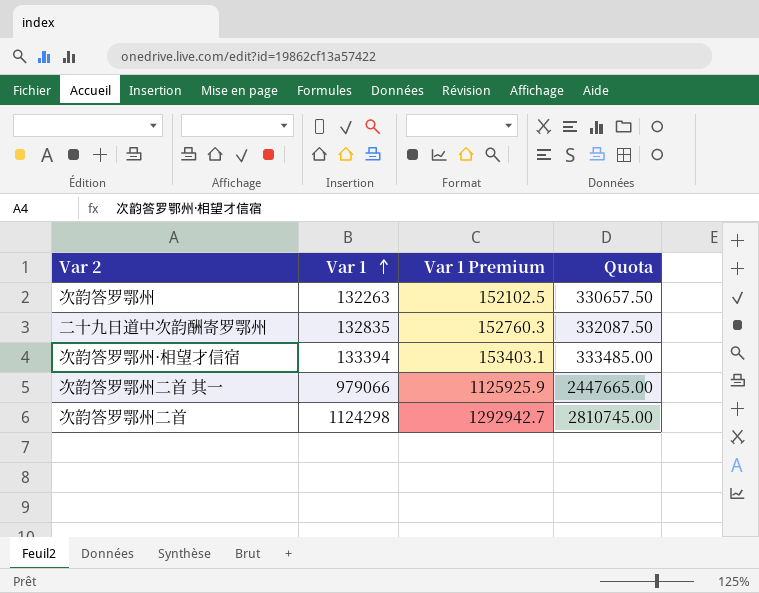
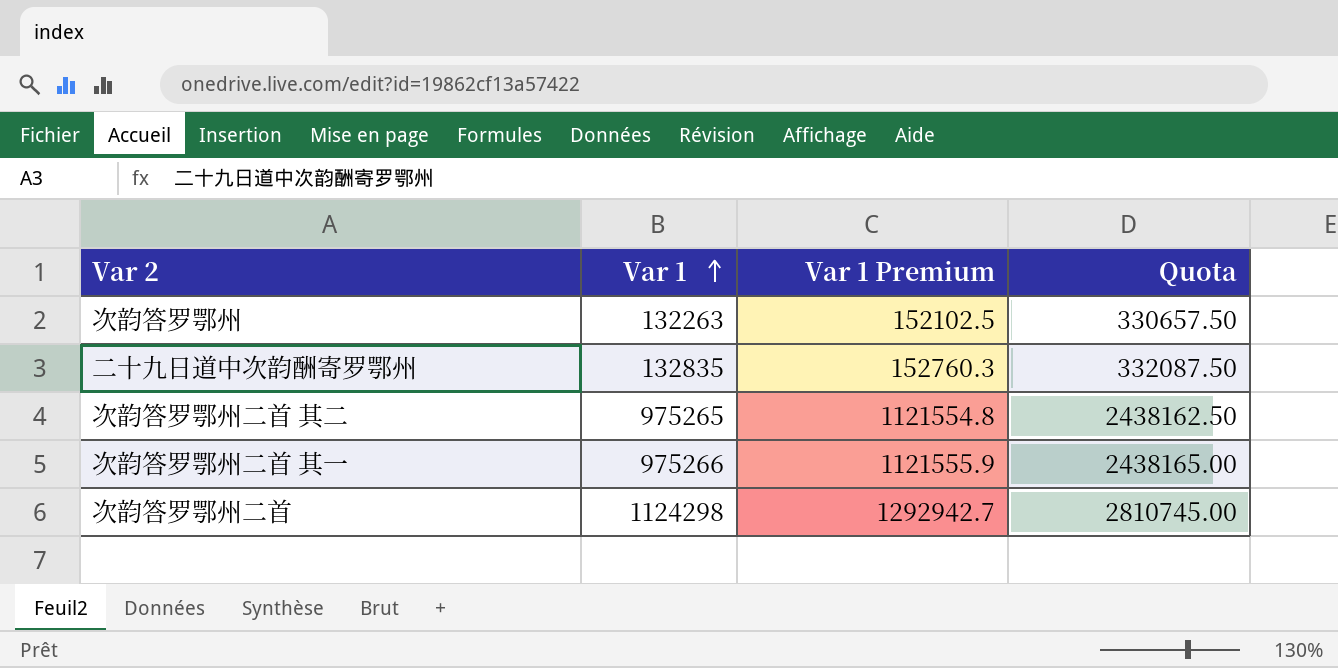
row 次韵答罗鄂州·相望才信宿: 133394 | 153403.1 | 333485.00 -> none
row 次韵答罗鄂州二首 其二: none -> 975265 | 1121554.8 | 2438162.50
次韵答罗鄂州二首 其一 | Var 1: 979066 -> 975266
次韵答罗鄂州二首 其一 | Var 1 Premium: 1125925.9 -> 1121555.9
次韵答罗鄂州二首 其一 | Quota: 2447665.00 -> 2438165.00

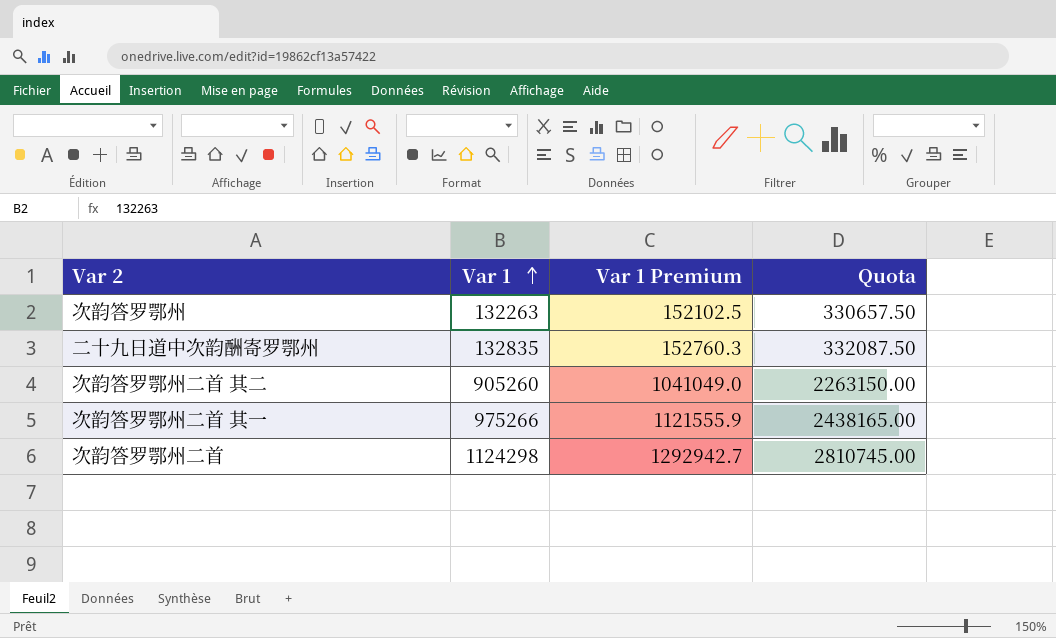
次韵答罗鄂州二首 其二 | Var 1: 975265 -> 905260
次韵答罗鄂州二首 其二 | Var 1 Premium: 1121554.8 -> 1041049.0
次韵答罗鄂州二首 其二 | Quota: 2438162.50 -> 2263150.00

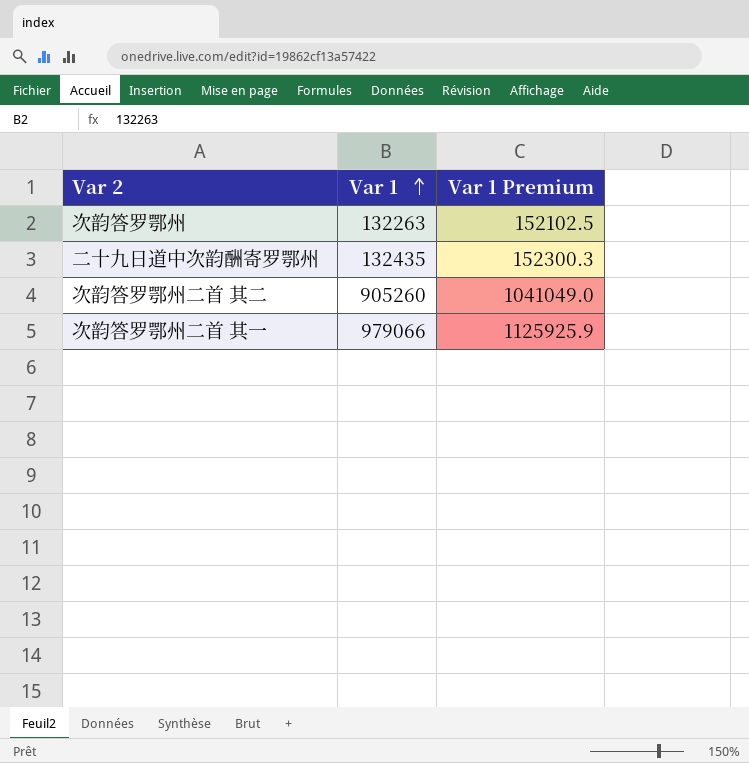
column Quota | formula: [Var 1] * 2.5 -> none
row 次韵答罗鄂州二首: 1124298 | 1292942.7 | 2810745.00 -> none
二十九日道中次韵酬寄罗鄂州 | Var 1: 132835 -> 132435
二十九日道中次韵酬寄罗鄂州 | Var 1 Premium: 152760.3 -> 152300.3
次韵答罗鄂州二首 其一 | Var 1: 975266 -> 979066
次韵答罗鄂州二首 其一 | Var 1 Premium: 1121555.9 -> 1125925.9

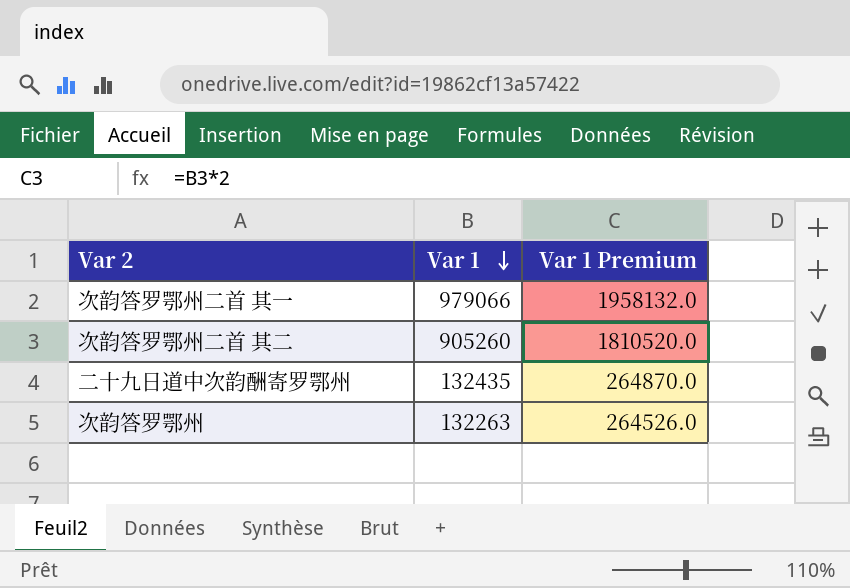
row order: Var 1 ascending -> Var 1 descending
column Var 1 Premium | formula: [Var 1] * 1.15 -> [Var 1] * 2

